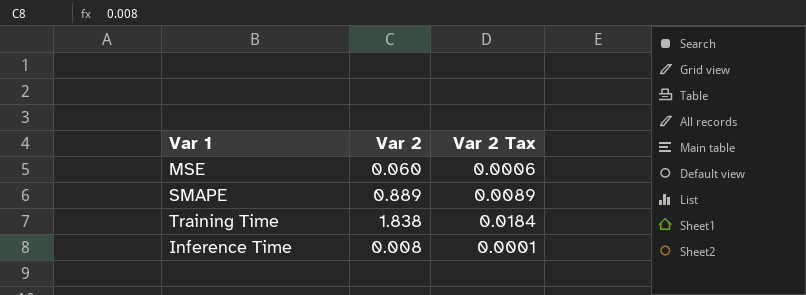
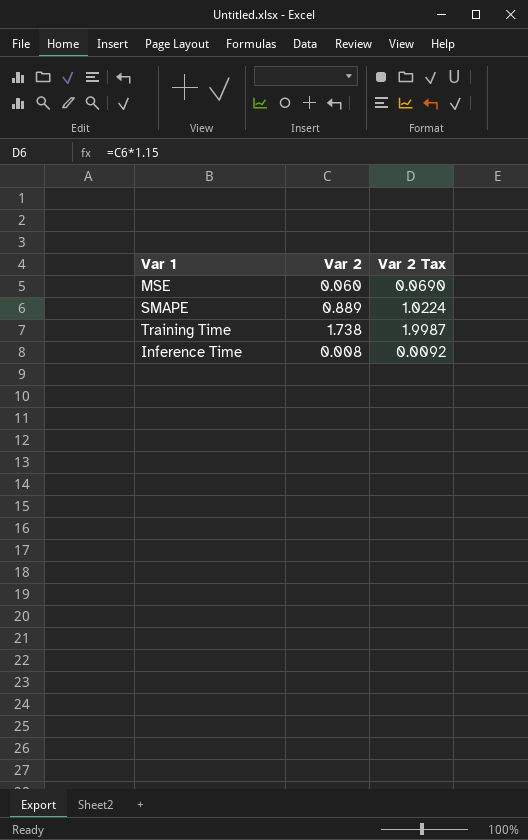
column Var 2 Tax | formula: [Var 2] * 0.01 -> [Var 2] * 1.15
Training Time | Var 2: 1.838 -> 1.738

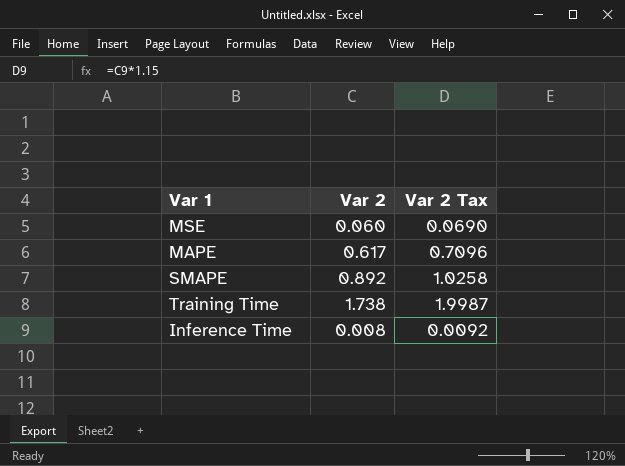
row MAPE: none -> 0.617 | 0.7096
SMAPE | Var 2: 0.889 -> 0.892
SMAPE | Var 2 Tax: 1.0224 -> 1.0258

